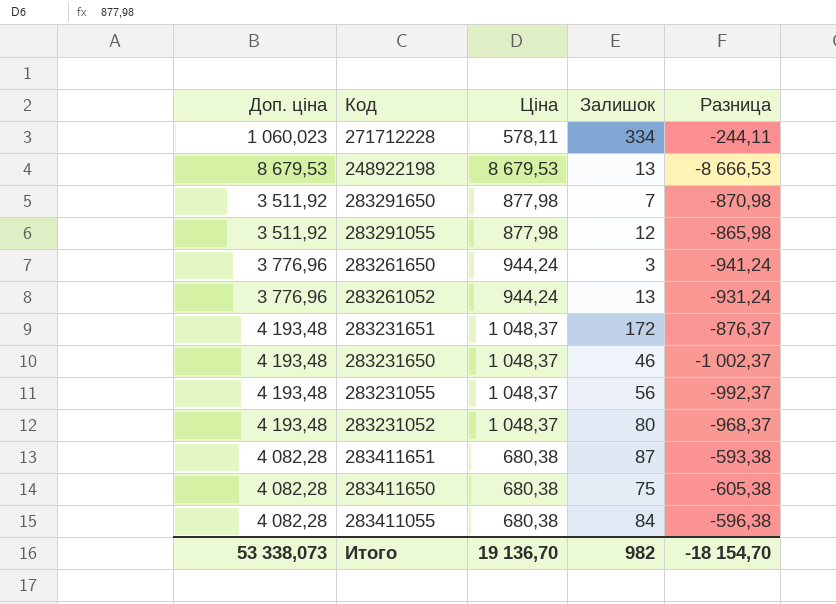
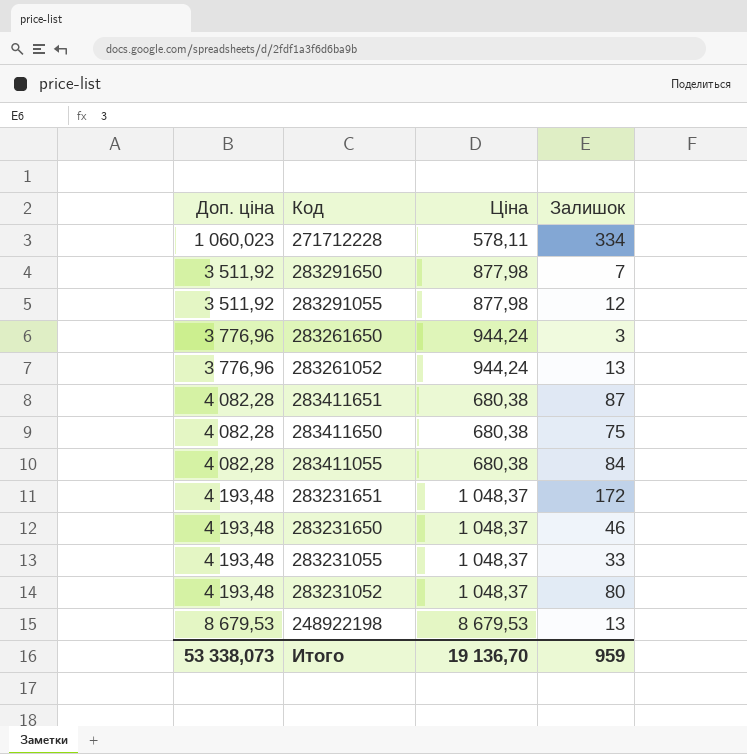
row order: none -> Доп. ціна ascending
column Разница | formula: [Залишок] - [Ціна] -> none
283231055 | Залишок: 56 -> 33
Итого | Залишок: 982 -> 959

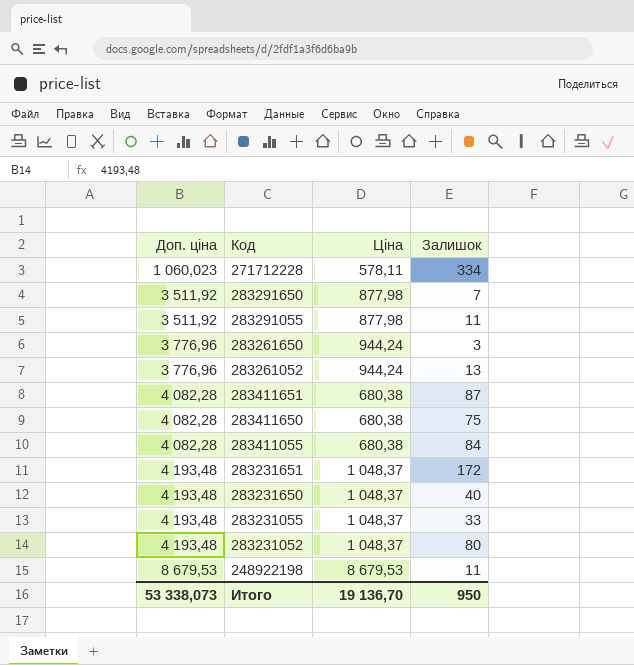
283291055 | Залишок: 12 -> 11
283231650 | Залишок: 46 -> 40
248922198 | Залишок: 13 -> 11
Итого | Залишок: 959 -> 950

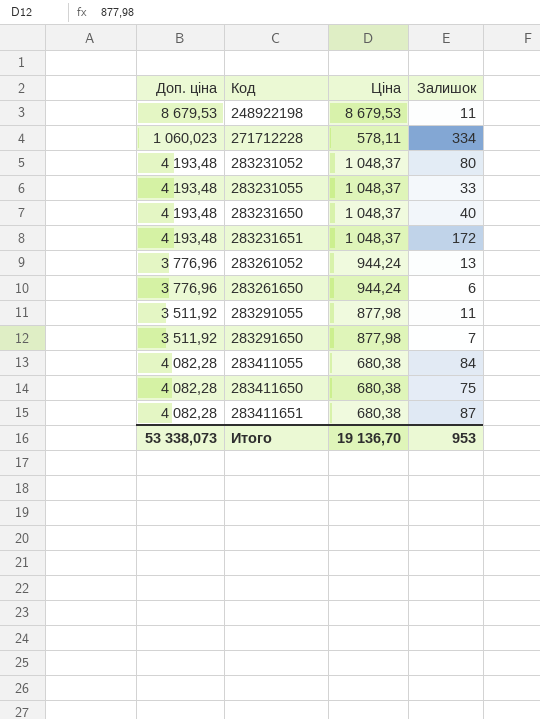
row order: Доп. ціна ascending -> Код ascending
283261650 | Залишок: 3 -> 6
Итого | Залишок: 950 -> 953

